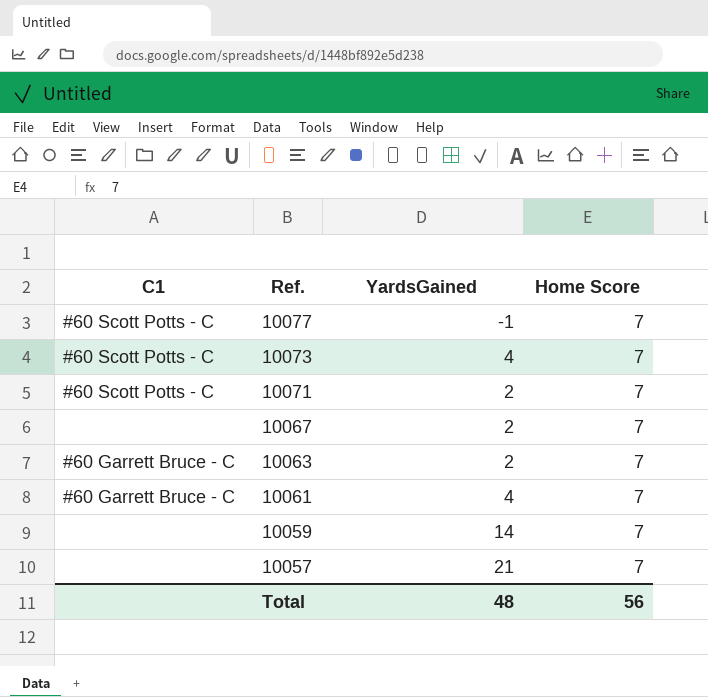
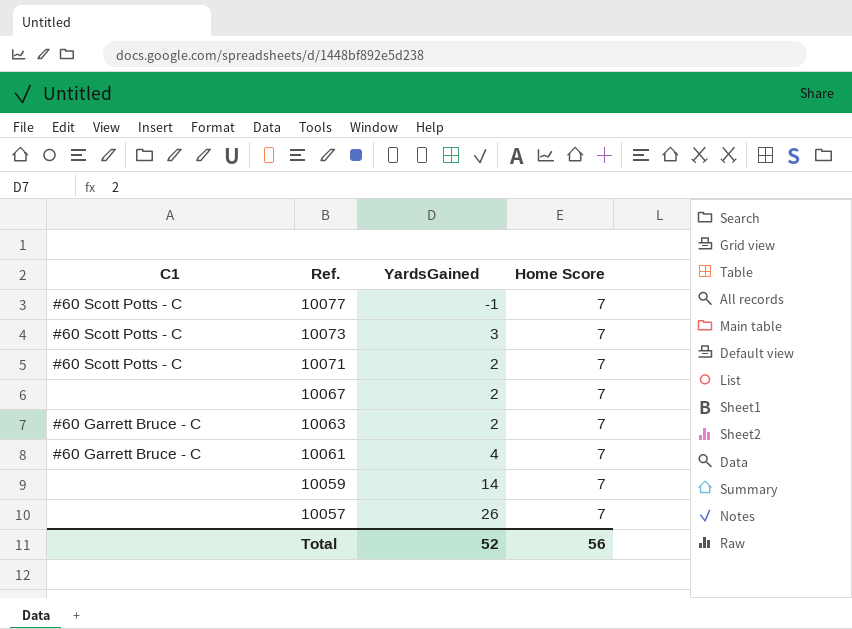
10073 | YardsGained: 4 -> 3
10057 | YardsGained: 21 -> 26
Total | YardsGained: 48 -> 52

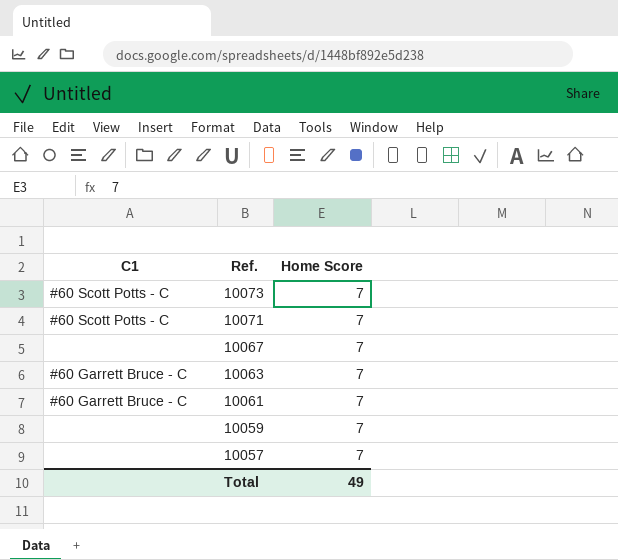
column YardsGained | position: 3 -> none
row 10077: #60 Scott Potts - C | -1 | 7 -> none
Total | Home Score: 56 -> 49

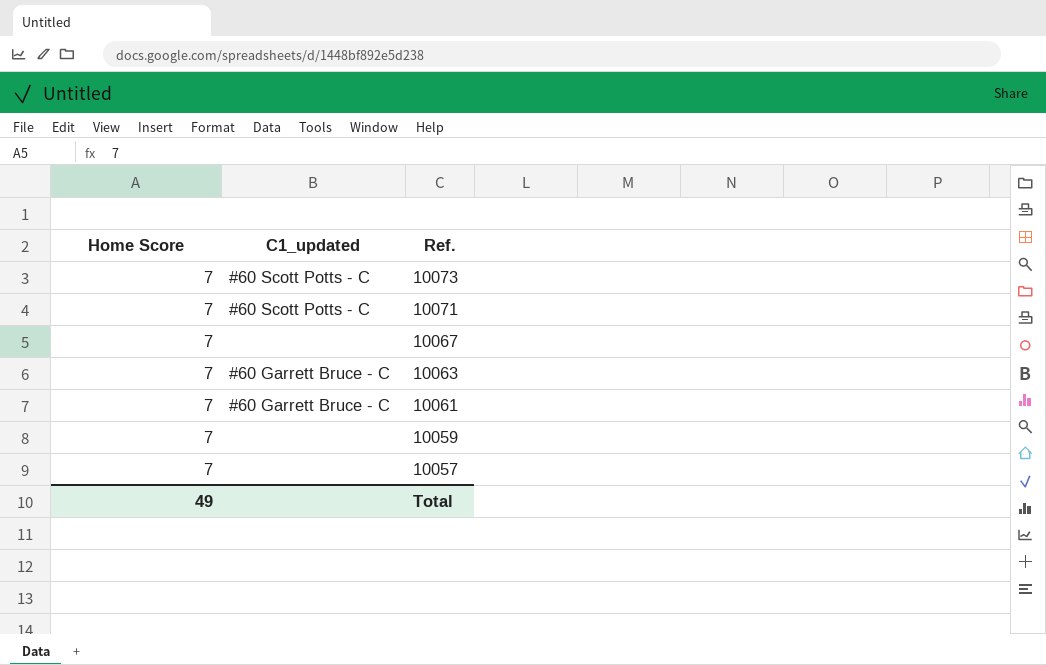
column Home Score | position: 3 -> 1
column name: C1 -> C1_updated

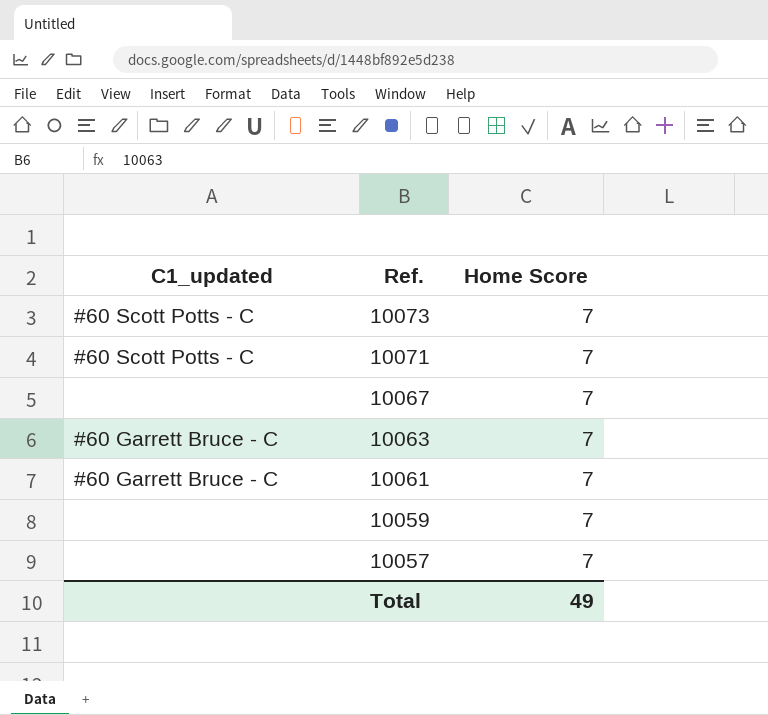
column Home Score | position: 1 -> 3

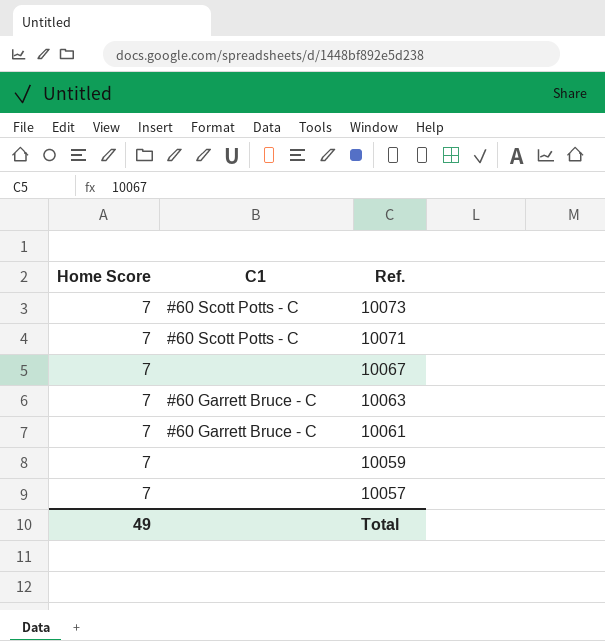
column Home Score | position: 3 -> 1
column name: C1_updated -> C1

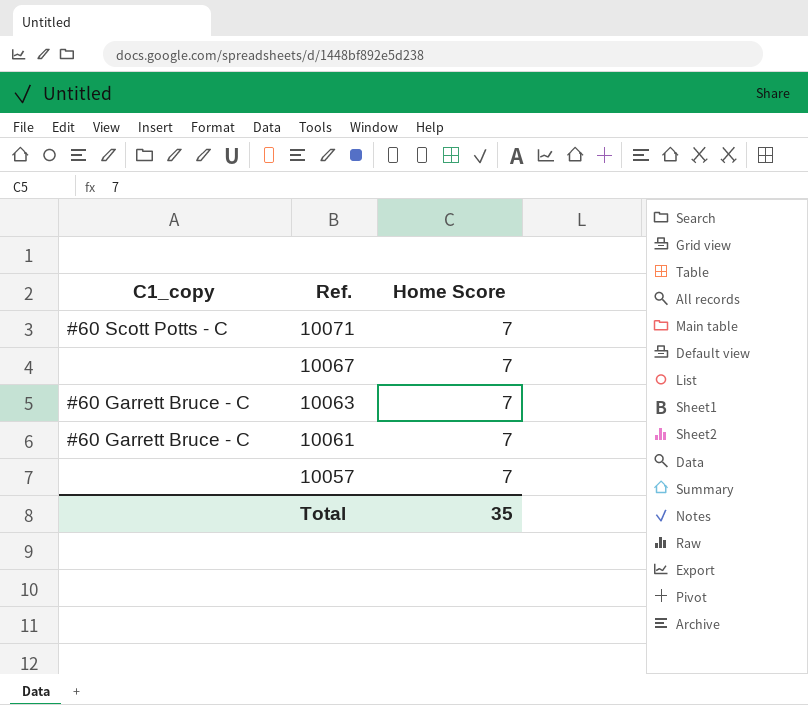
column name: C1 -> C1_copy
column Home Score | position: 1 -> 3
row 10073: 7 | #60 Scott Potts - C -> none
row 10059: 7 | none -> none
Total | Home Score: 49 -> 35

